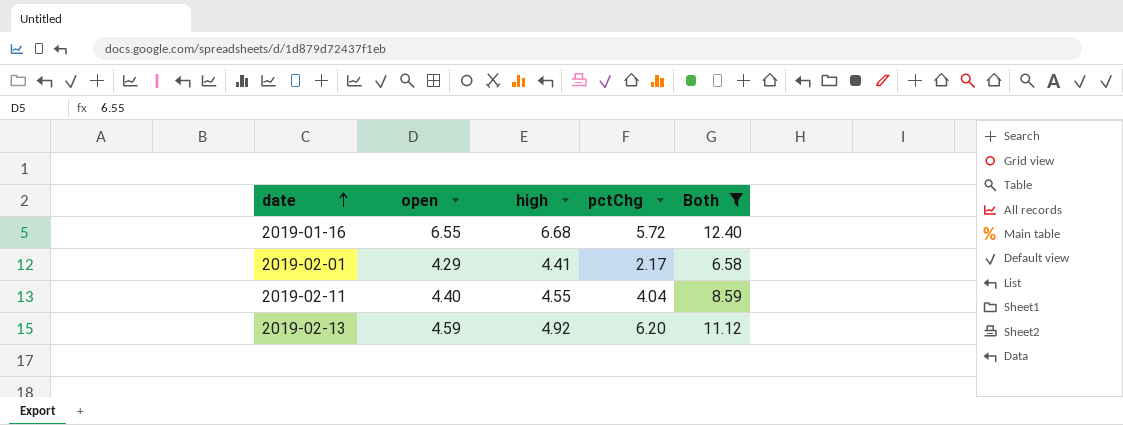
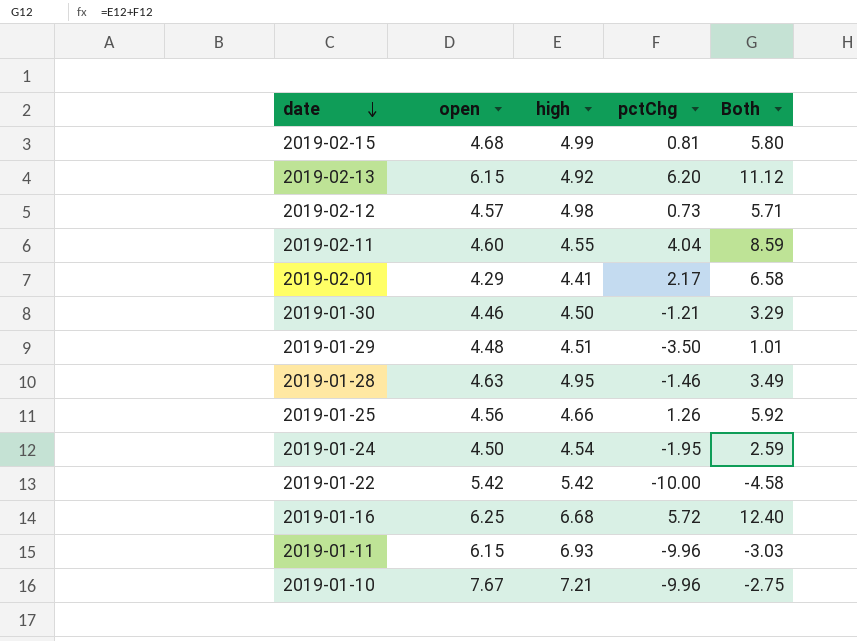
filter: Both >= 6.58 -> none
row order: date ascending -> date descending
2019-02-13 | open: 4.59 -> 6.15
2019-02-11 | open: 4.40 -> 4.60
2019-01-16 | open: 6.55 -> 6.25

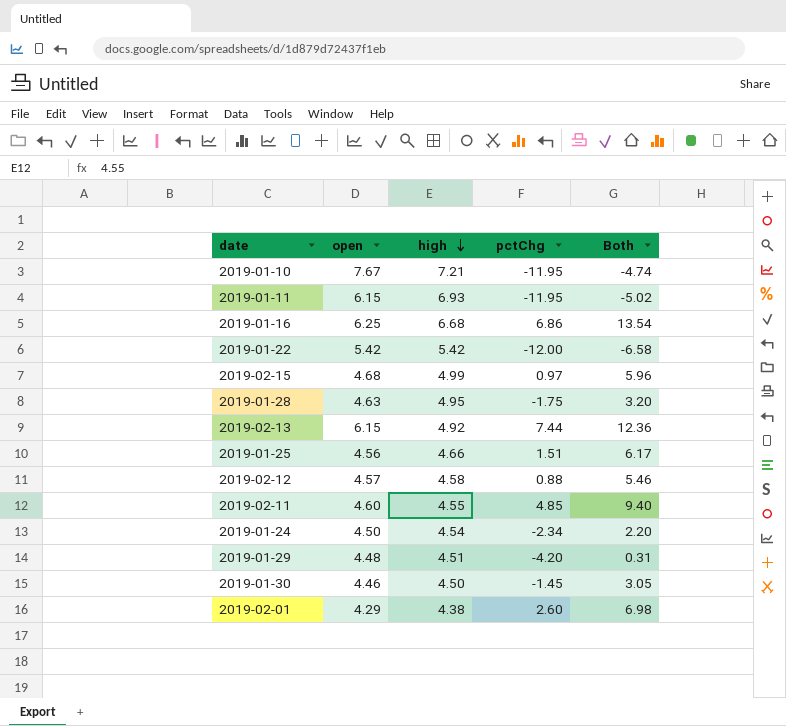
row order: date descending -> high descending
2019-01-10 | pctChg: -9.96 -> -11.95
2019-01-10 | Both: -2.75 -> -4.74
2019-01-11 | pctChg: -9.96 -> -11.95
2019-01-11 | Both: -3.03 -> -5.02
2019-01-16 | pctChg: 5.72 -> 6.86
2019-01-16 | Both: 12.40 -> 13.54
2019-01-22 | pctChg: -10.00 -> -12.00
2019-01-22 | Both: -4.58 -> -6.58
2019-02-15 | pctChg: 0.81 -> 0.97
2019-02-15 | Both: 5.80 -> 5.96
2019-01-28 | pctChg: -1.46 -> -1.75
2019-01-28 | Both: 3.49 -> 3.20
2019-02-13 | pctChg: 6.20 -> 7.44
2019-02-13 | Both: 11.12 -> 12.36
2019-01-25 | pctChg: 1.26 -> 1.51
2019-01-25 | Both: 5.92 -> 6.17
2019-02-12 | high: 4.98 -> 4.58
2019-02-12 | pctChg: 0.73 -> 0.88
2019-02-12 | Both: 5.71 -> 5.46
2019-02-11 | pctChg: 4.04 -> 4.85
2019-02-11 | Both: 8.59 -> 9.40
2019-01-24 | pctChg: -1.95 -> -2.34
2019-01-24 | Both: 2.59 -> 2.20
2019-01-29 | pctChg: -3.50 -> -4.20
2019-01-29 | Both: 1.01 -> 0.31
2019-01-30 | pctChg: -1.21 -> -1.45
2019-01-30 | Both: 3.29 -> 3.05
2019-02-01 | high: 4.41 -> 4.38
2019-02-01 | pctChg: 2.17 -> 2.60
2019-02-01 | Both: 6.58 -> 6.98

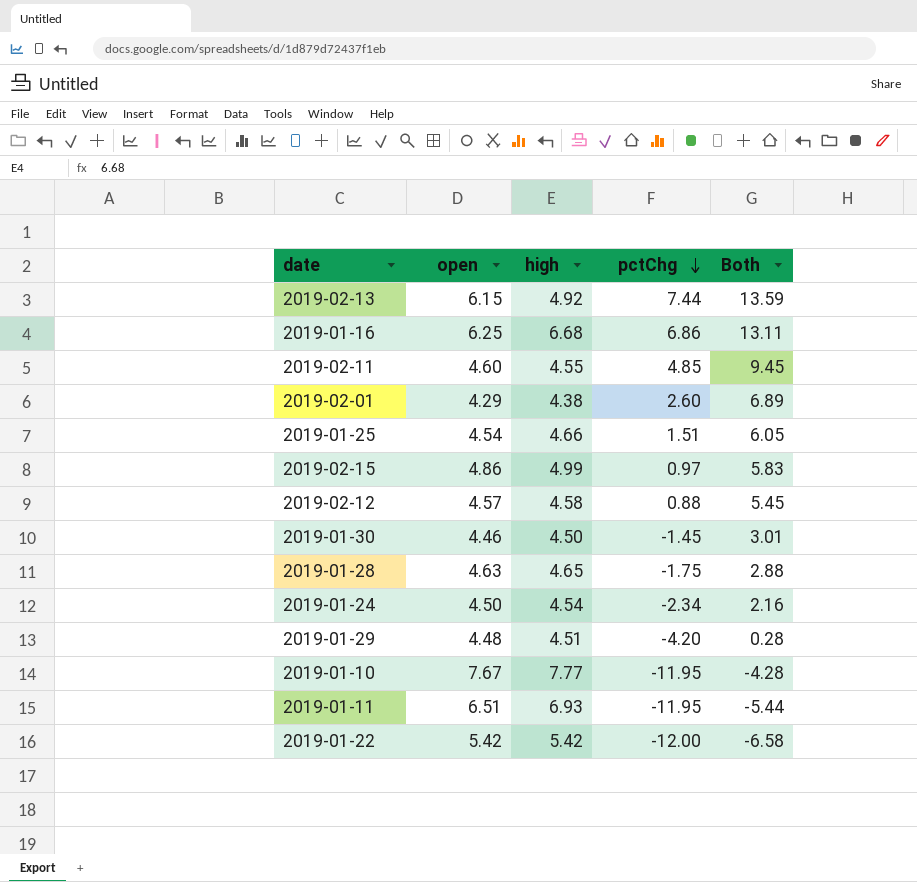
row order: high descending -> pctChg descending
column Both | formula: [high] + [pctChg] -> [open] + [pctChg]
2019-01-25 | open: 4.56 -> 4.54
2019-02-15 | open: 4.68 -> 4.86
2019-01-28 | high: 4.95 -> 4.65
2019-01-10 | high: 7.21 -> 7.77
2019-01-11 | open: 6.15 -> 6.51

